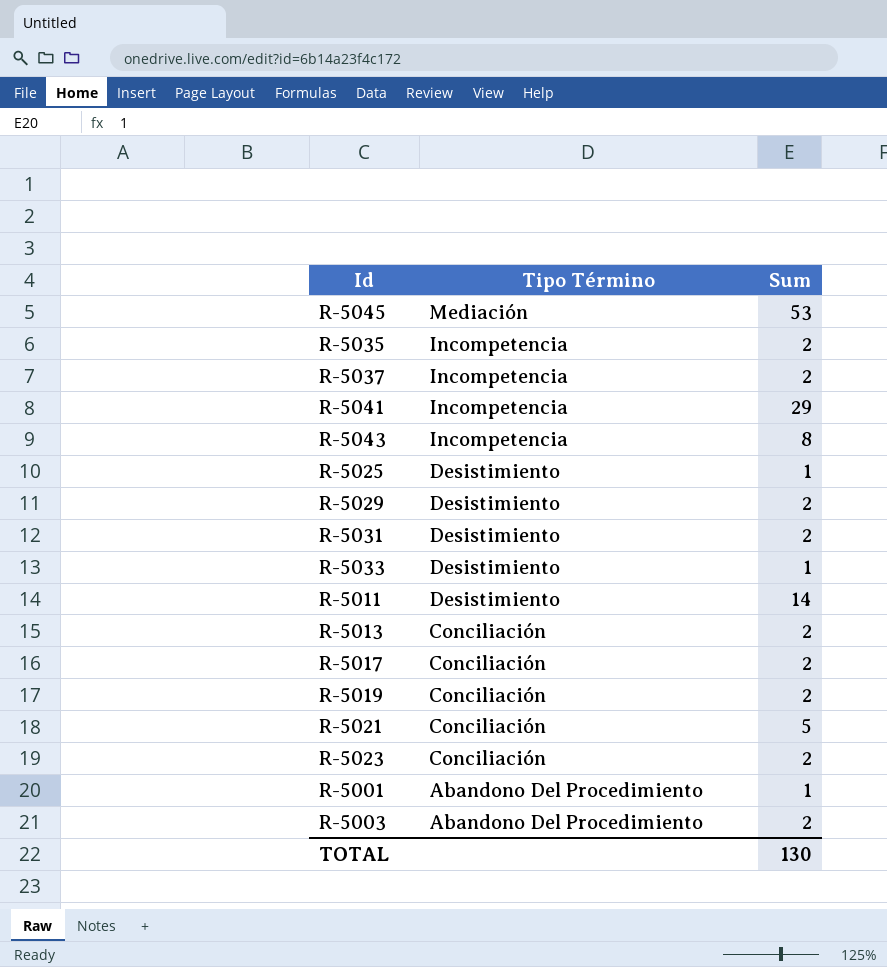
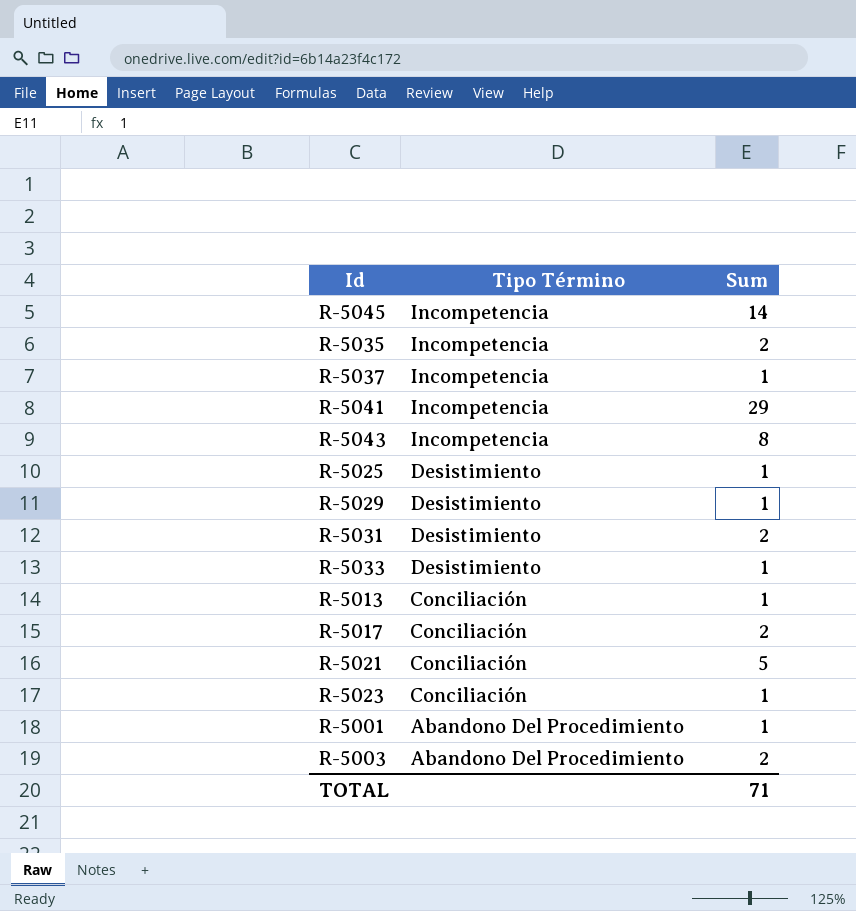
row R-5011: Desistimiento | 14 -> none
row R-5019: Conciliación | 2 -> none
R-5045 | Tipo Término: Mediación -> Incompetencia
R-5045 | Sum: 53 -> 14
R-5037 | Sum: 2 -> 1
R-5029 | Sum: 2 -> 1
R-5013 | Sum: 2 -> 1
R-5023 | Sum: 2 -> 1
TOTAL | Sum: 130 -> 71

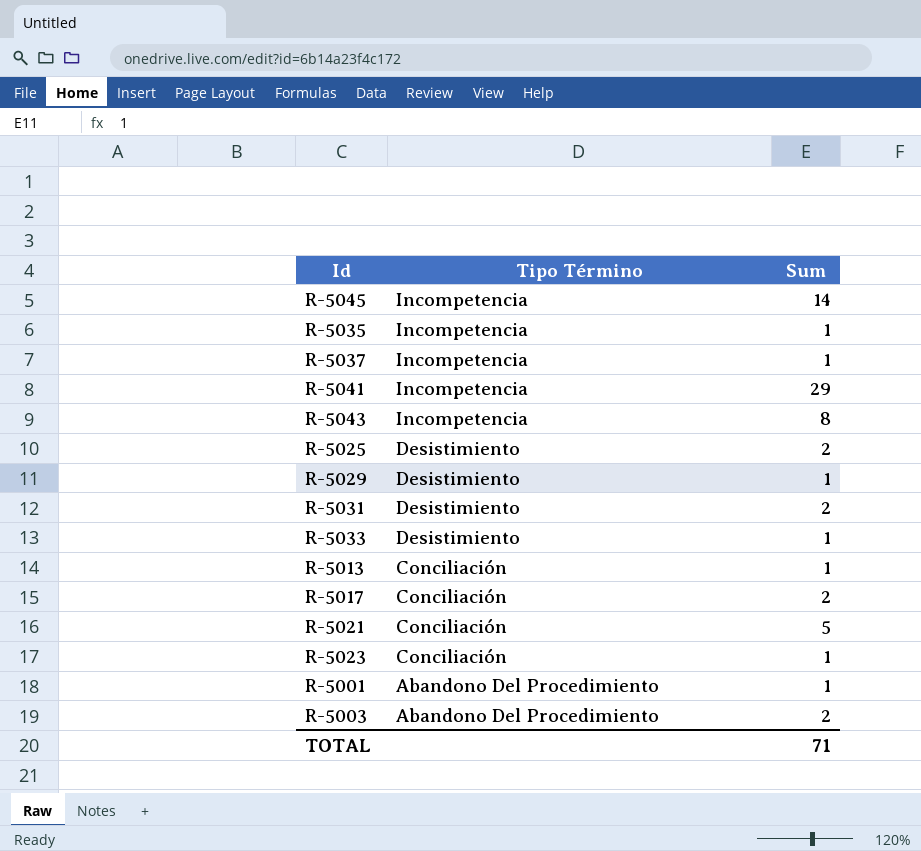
R-5035 | Sum: 2 -> 1
R-5025 | Sum: 1 -> 2

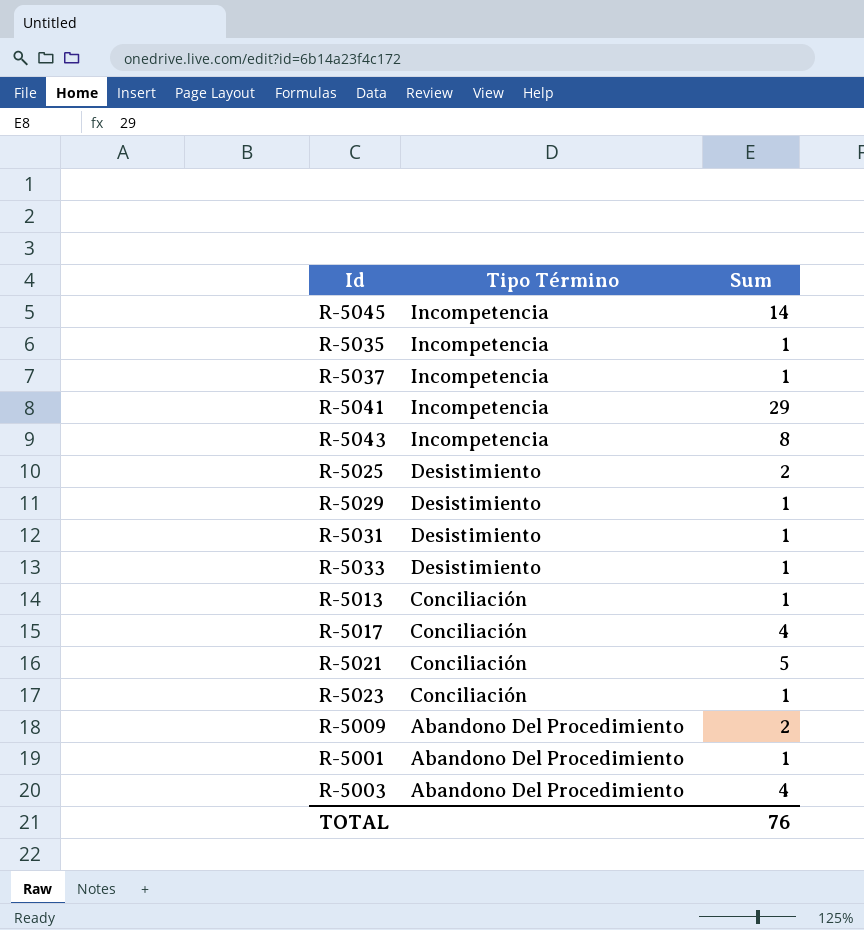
R-5031 | Sum: 2 -> 1
R-5017 | Sum: 2 -> 4
row R-5009: none -> Abandono Del Procedimiento | 2
R-5003 | Sum: 2 -> 4
TOTAL | Sum: 71 -> 76

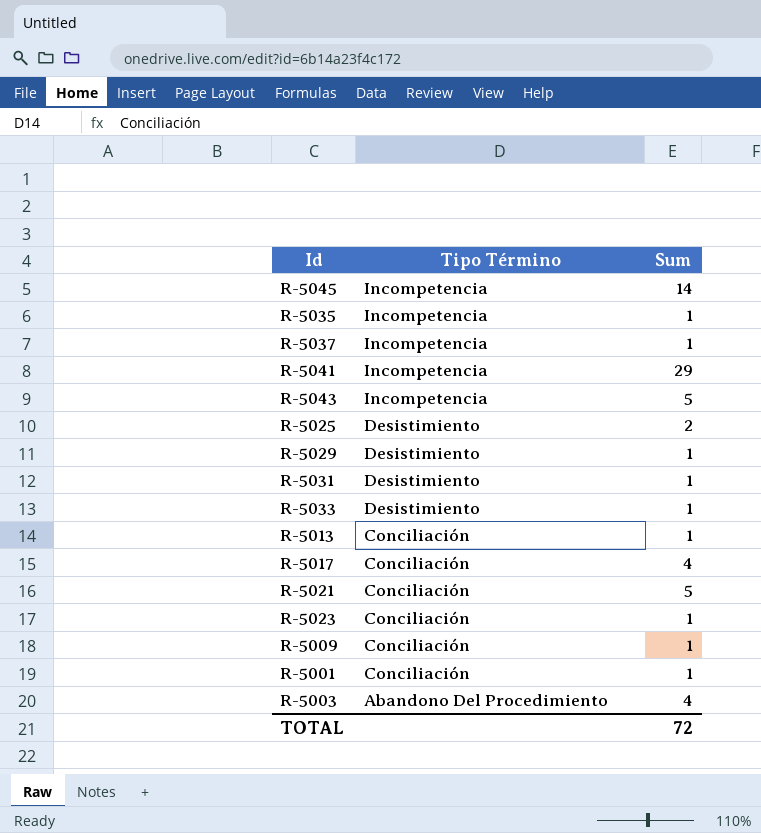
R-5043 | Sum: 8 -> 5
R-5009 | Tipo Término: Abandono Del Procedimiento -> Conciliación
R-5009 | Sum: 2 -> 1
R-5001 | Tipo Término: Abandono Del Procedimiento -> Conciliación
TOTAL | Sum: 76 -> 72

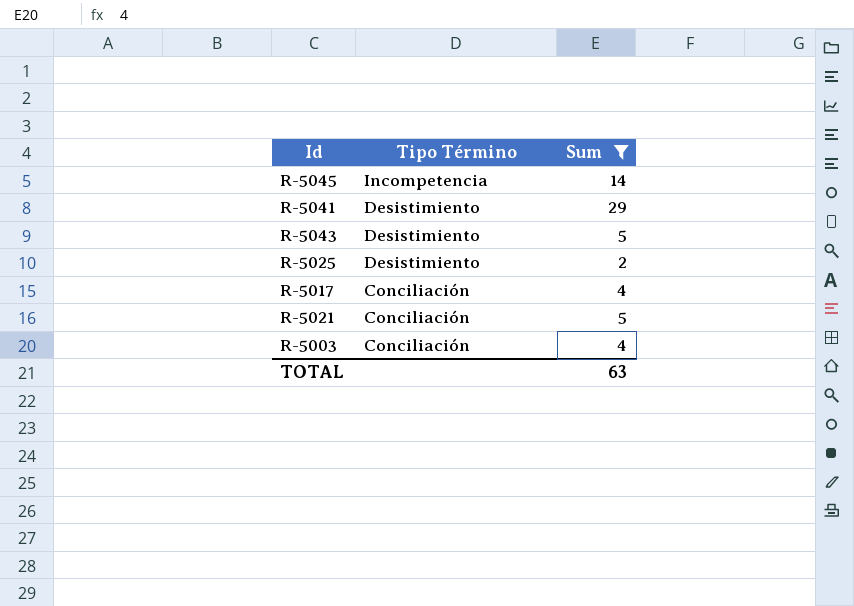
filter: none -> Sum != 1
R-5041 | Tipo Término: Incompetencia -> Desistimiento
R-5043 | Tipo Término: Incompetencia -> Desistimiento
R-5003 | Tipo Término: Abandono Del Procedimiento -> Conciliación
TOTAL | Sum: 72 -> 63

